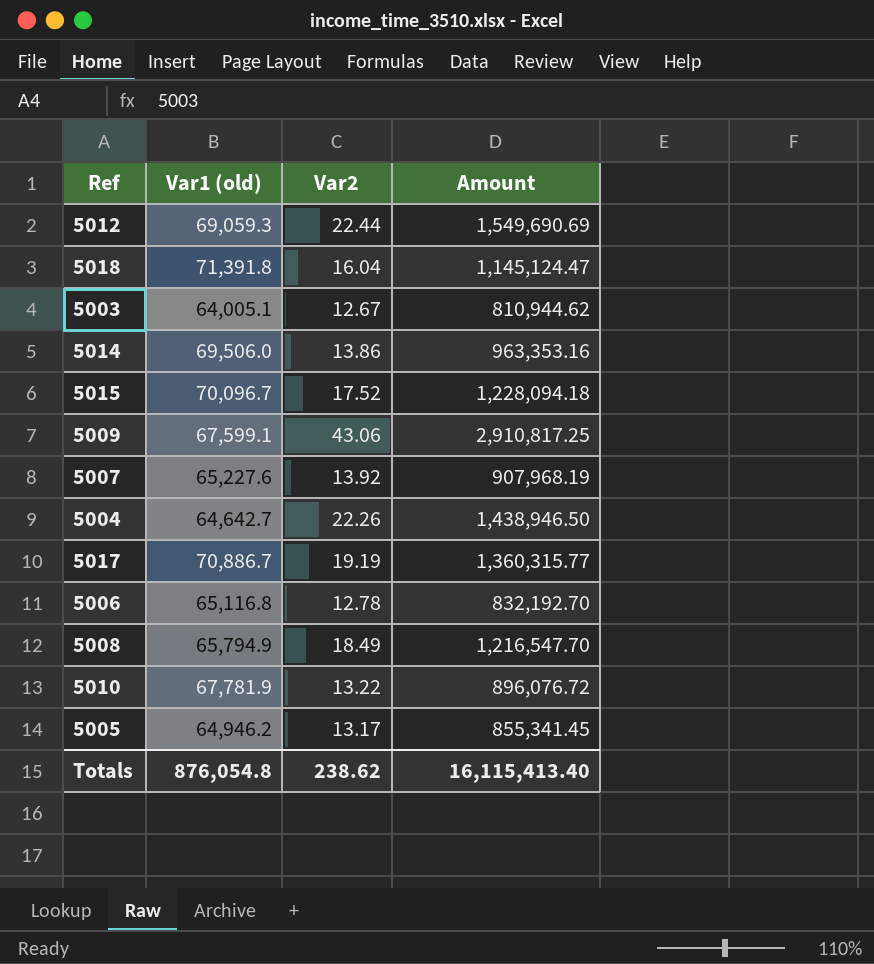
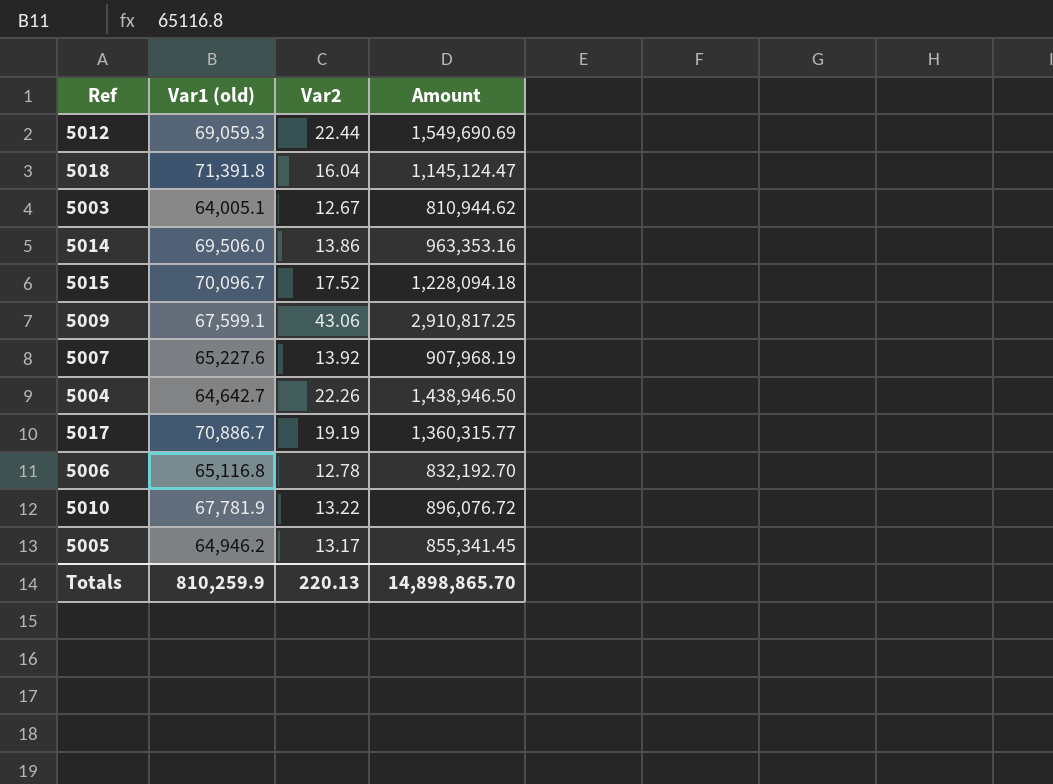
row 5008: 65,794.9 | 18.49 | 1,216,547.70 -> none
Totals | Var1 (old): 876,054.8 -> 810,259.9
Totals | Var2: 238.62 -> 220.13
Totals | Amount: 16,115,413.40 -> 14,898,865.70

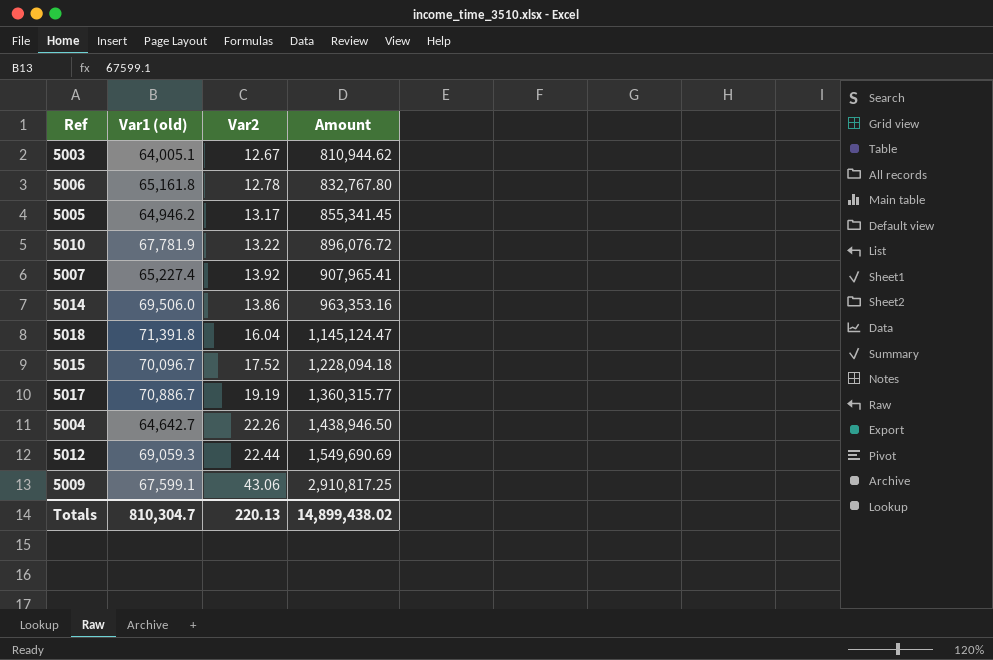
row order: none -> Amount ascending
5006 | Var1 (old): 65,116.8 -> 65,161.8
5006 | Amount: 832,192.70 -> 832,767.80
5007 | Var1 (old): 65,227.6 -> 65,227.4
5007 | Amount: 907,968.19 -> 907,965.41
Totals | Var1 (old): 810,259.9 -> 810,304.7
Totals | Amount: 14,898,865.70 -> 14,899,438.02

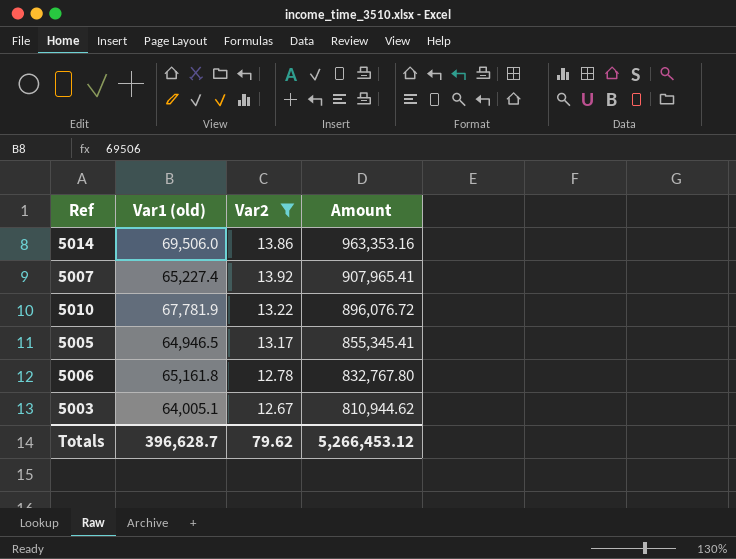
filter: none -> Var2 <= 13.92
row order: Amount ascending -> Amount descending
5005 | Var1 (old): 64,946.2 -> 64,946.5
5005 | Amount: 855,341.45 -> 855,345.41
Totals | Var1 (old): 810,304.7 -> 396,628.7
Totals | Var2: 220.13 -> 79.62
Totals | Amount: 14,899,438.02 -> 5,266,453.12

